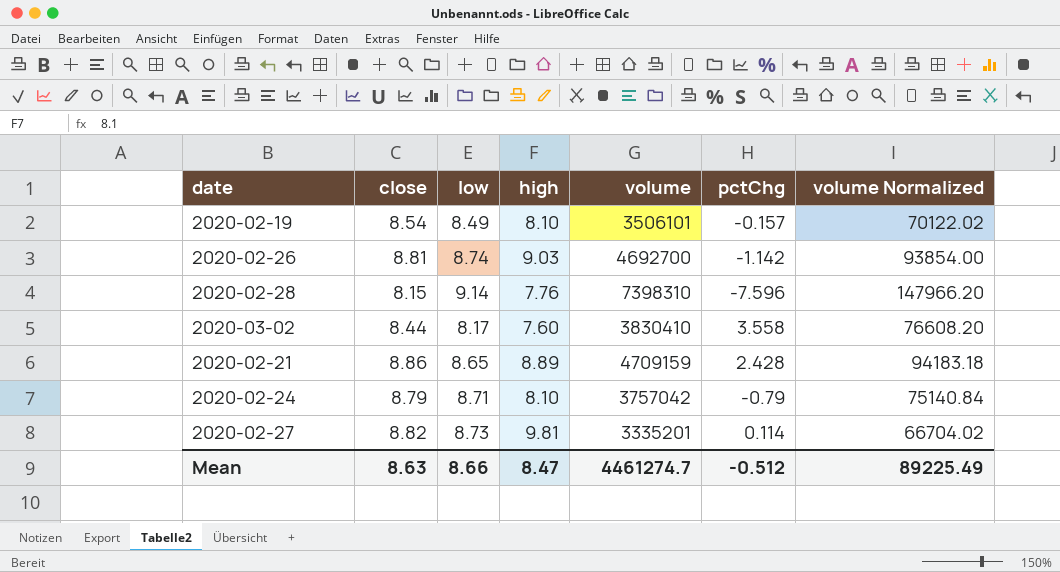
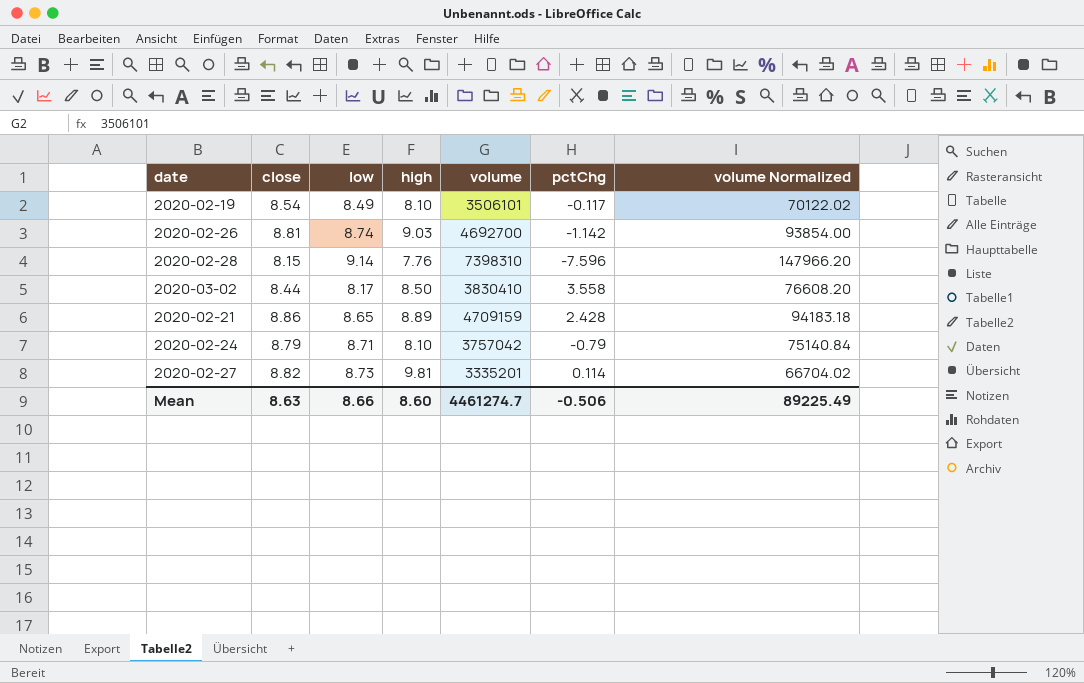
2020-02-19 | pctChg: -0.157 -> -0.117
2020-03-02 | high: 7.60 -> 8.50
Mean | high: 8.47 -> 8.60
Mean | pctChg: -0.512 -> -0.506

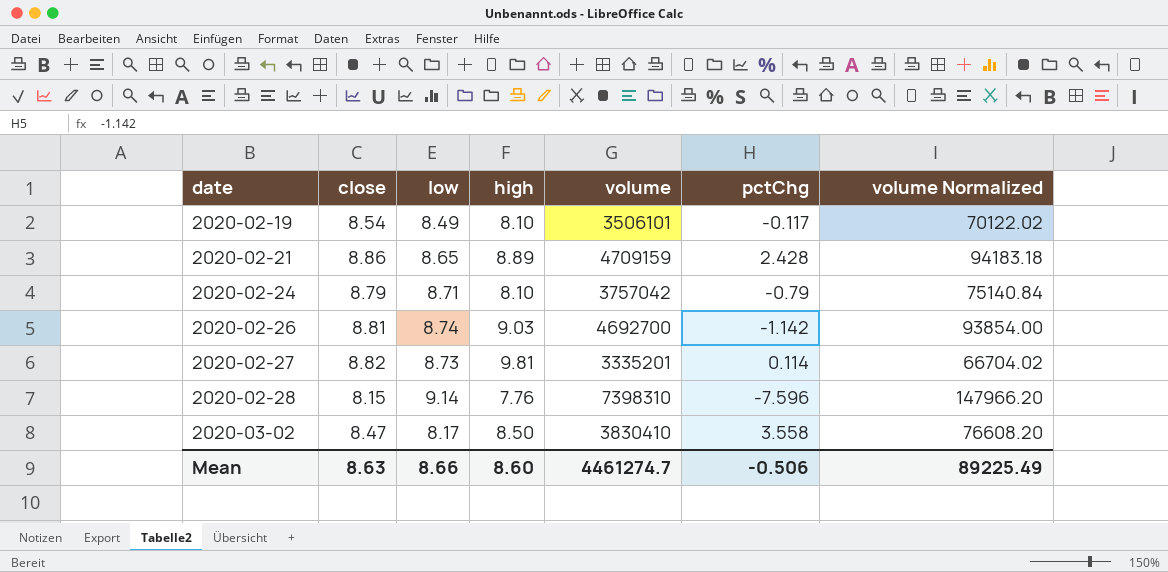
row order: none -> date ascending
2020-03-02 | close: 8.44 -> 8.47

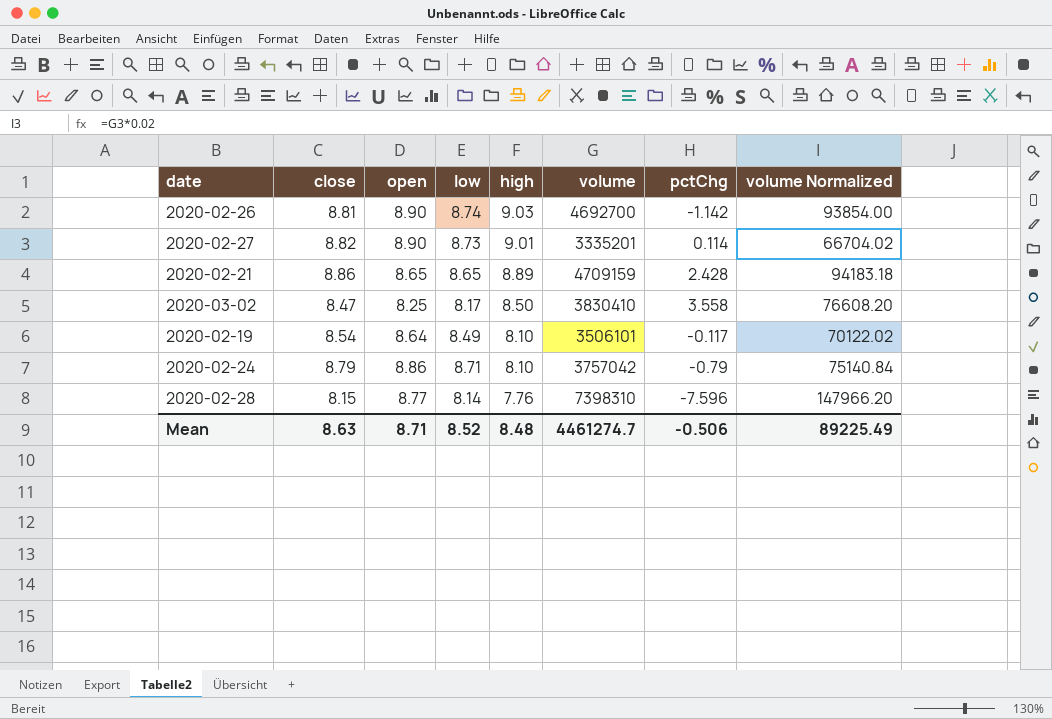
row order: date ascending -> high descending
column open | position: none -> 3
2020-02-27 | high: 9.81 -> 9.01
2020-02-28 | low: 9.14 -> 8.14
Mean | low: 8.66 -> 8.52
Mean | high: 8.60 -> 8.48

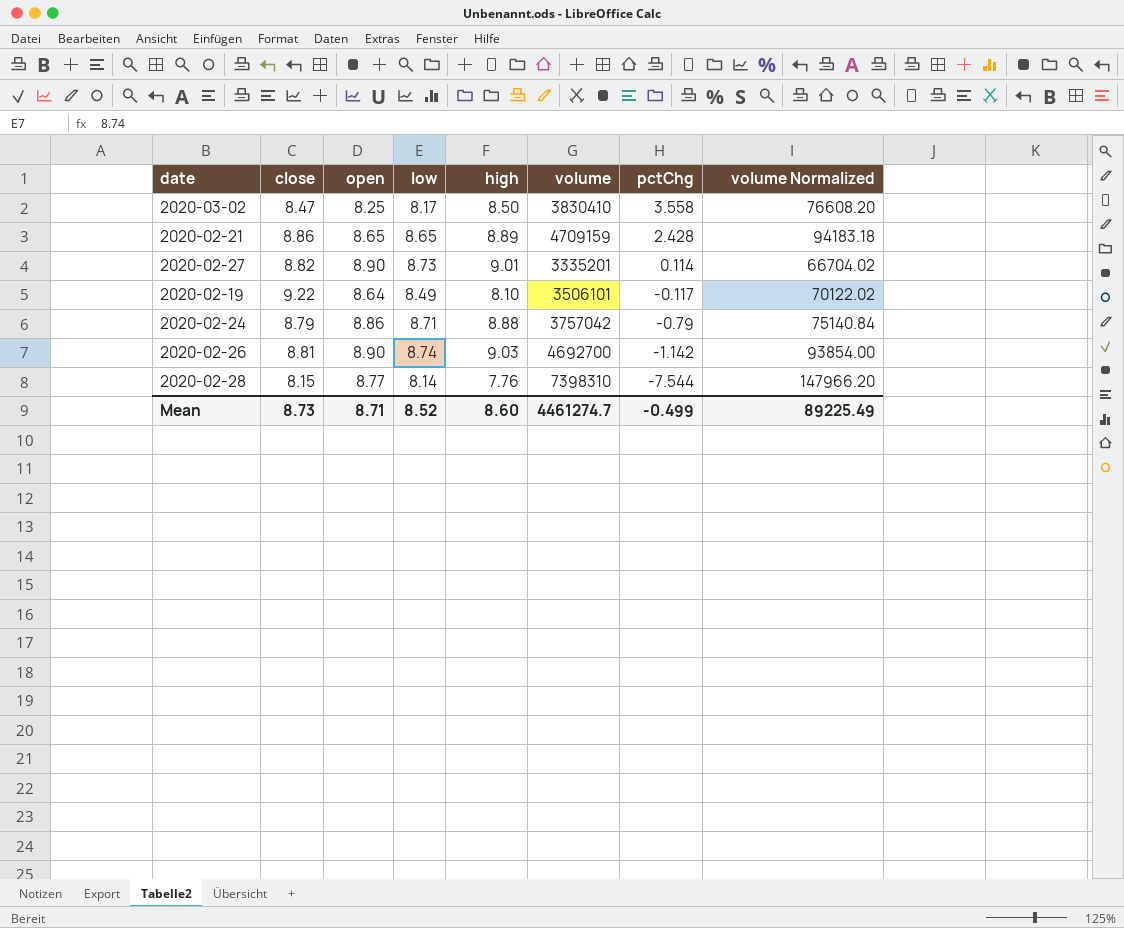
row order: high descending -> pctChg descending
2020-02-19 | close: 8.54 -> 9.22
2020-02-24 | high: 8.10 -> 8.88
2020-02-28 | pctChg: -7.596 -> -7.544
Mean | close: 8.63 -> 8.73
Mean | high: 8.48 -> 8.60
Mean | pctChg: -0.506 -> -0.499

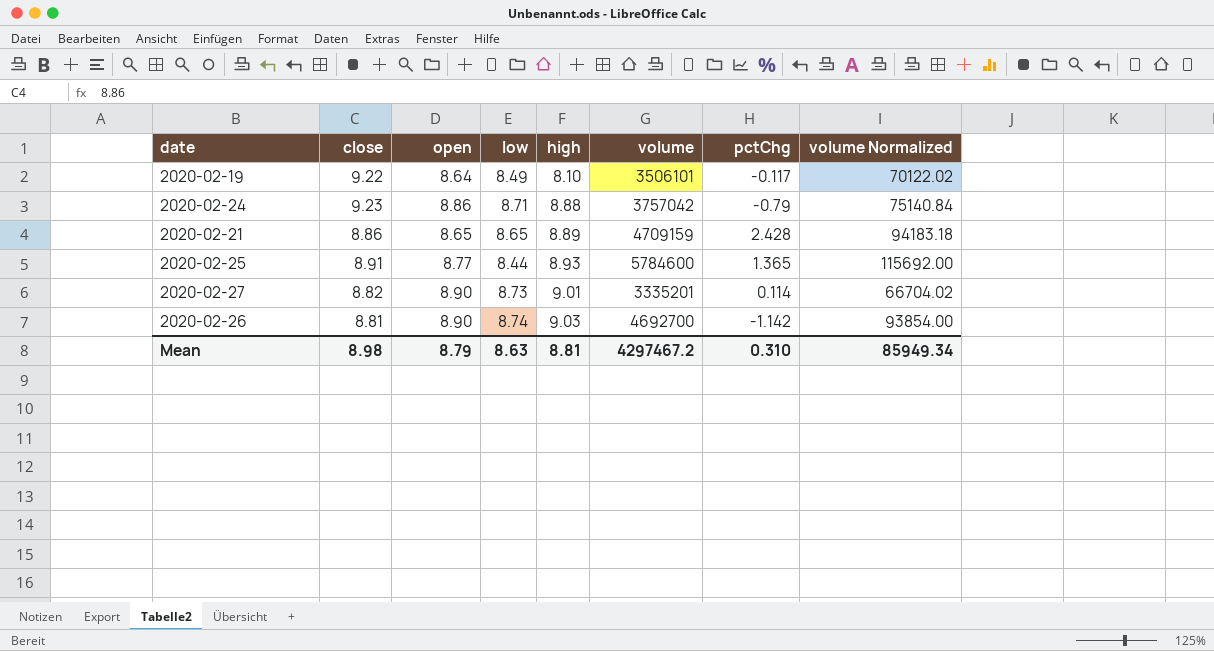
row order: pctChg descending -> high ascending
row 2020-03-02: 8.47 | 8.25 | 8.17 | 8.50 | 3830410 | 3.558 | 76608.20 -> none
row 2020-02-28: 8.15 | 8.77 | 8.14 | 7.76 | 7398310 | -7.544 | 147966.20 -> none
2020-02-24 | close: 8.79 -> 9.23
row 2020-02-25: none -> 8.91 | 8.77 | 8.44 | 8.93 | 5784600 | 1.365 | 115692.00
Mean | close: 8.73 -> 8.98
Mean | open: 8.71 -> 8.79
Mean | low: 8.52 -> 8.63
Mean | high: 8.60 -> 8.81
Mean | volume: 4461274.7 -> 4297467.2
Mean | pctChg: -0.499 -> 0.310
Mean | volume Normalized: 89225.49 -> 85949.34

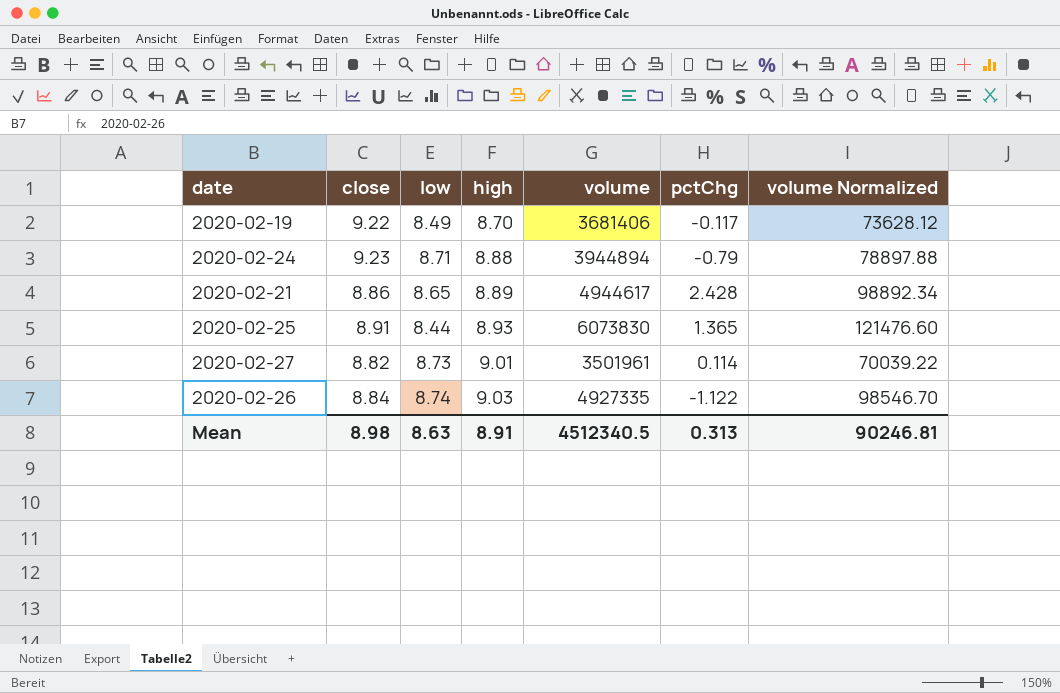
column open | position: 3 -> none
2020-02-19 | high: 8.10 -> 8.70
2020-02-19 | volume: 3506101 -> 3681406
2020-02-19 | volume Normalized: 70122.02 -> 73628.12
2020-02-24 | volume: 3757042 -> 3944894
2020-02-24 | volume Normalized: 75140.84 -> 78897.88
2020-02-21 | volume: 4709159 -> 4944617
2020-02-21 | volume Normalized: 94183.18 -> 98892.34
2020-02-25 | volume: 5784600 -> 6073830
2020-02-25 | volume Normalized: 115692.00 -> 121476.60
2020-02-27 | volume: 3335201 -> 3501961
2020-02-27 | volume Normalized: 66704.02 -> 70039.22
2020-02-26 | close: 8.81 -> 8.84
2020-02-26 | volume: 4692700 -> 4927335
2020-02-26 | pctChg: -1.142 -> -1.122
2020-02-26 | volume Normalized: 93854.00 -> 98546.70
Mean | high: 8.81 -> 8.91
Mean | volume: 4297467.2 -> 4512340.5
Mean | pctChg: 0.310 -> 0.313
Mean | volume Normalized: 85949.34 -> 90246.81

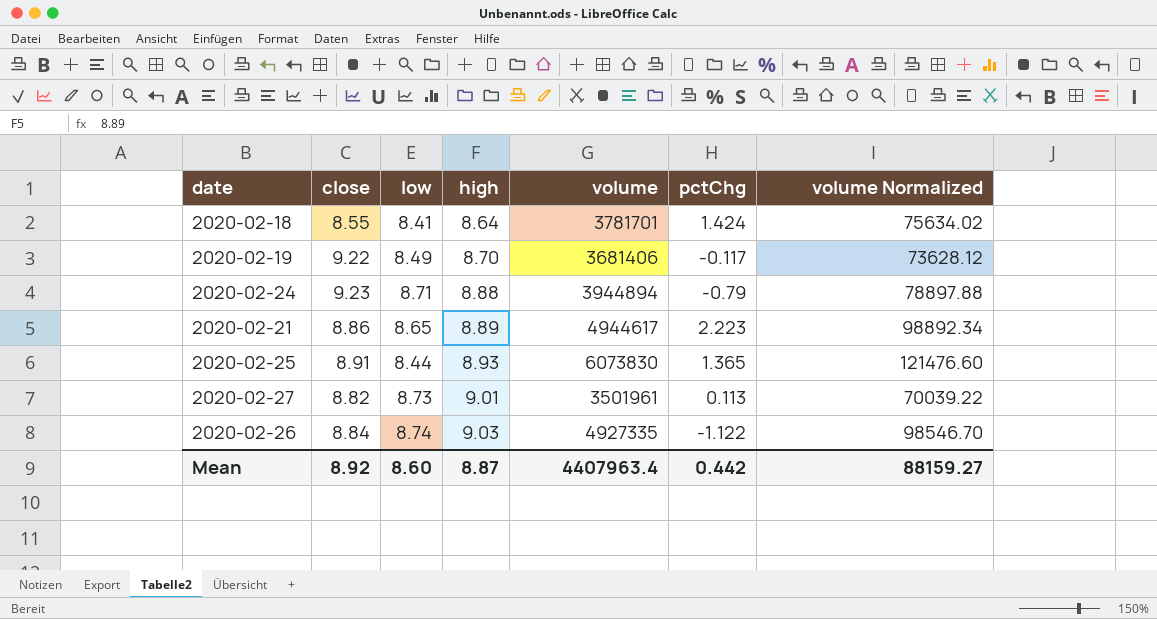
row 2020-02-18: none -> 8.55 | 8.41 | 8.64 | 3781701 | 1.424 | 75634.02
2020-02-21 | pctChg: 2.428 -> 2.223
2020-02-27 | pctChg: 0.114 -> 0.113
Mean | close: 8.98 -> 8.92
Mean | low: 8.63 -> 8.60
Mean | high: 8.91 -> 8.87
Mean | volume: 4512340.5 -> 4407963.4
Mean | pctChg: 0.313 -> 0.442
Mean | volume Normalized: 90246.81 -> 88159.27

